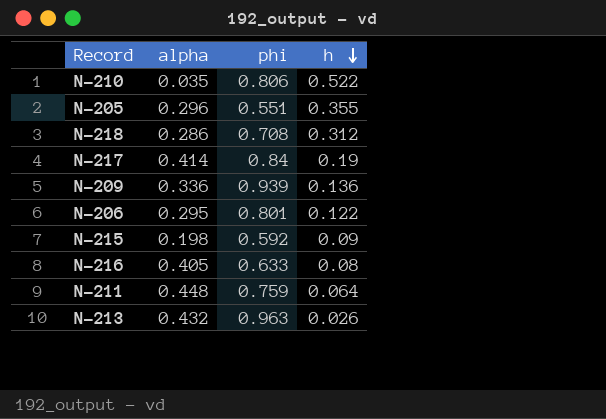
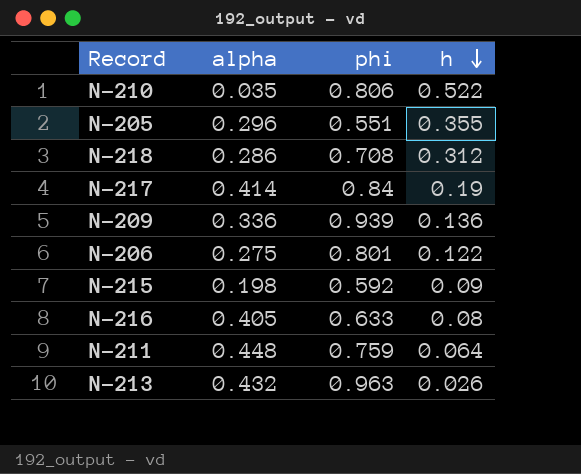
N-206 | alpha: 0.295 -> 0.275

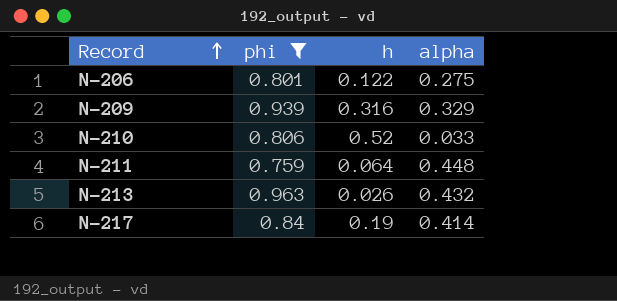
filter: none -> phi >= 0.759
row order: h descending -> Record ascending
column alpha | position: 2 -> 4
N-209 | h: 0.136 -> 0.316
N-209 | alpha: 0.336 -> 0.329
N-210 | h: 0.522 -> 0.52
N-210 | alpha: 0.035 -> 0.033

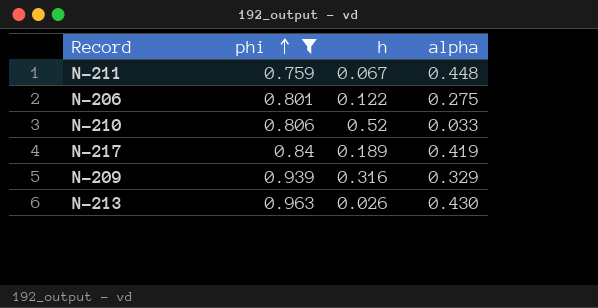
row order: Record ascending -> phi ascending
N-211 | h: 0.064 -> 0.067
N-217 | h: 0.19 -> 0.189
N-217 | alpha: 0.414 -> 0.419
N-213 | alpha: 0.432 -> 0.430

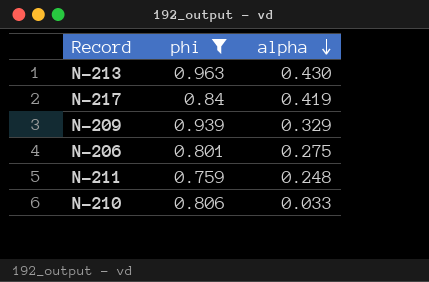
row order: phi ascending -> alpha descending
column h | position: 3 -> none
N-211 | alpha: 0.448 -> 0.248

